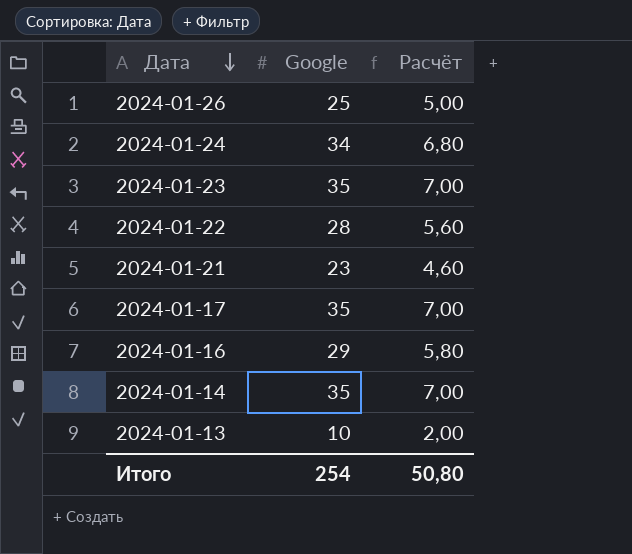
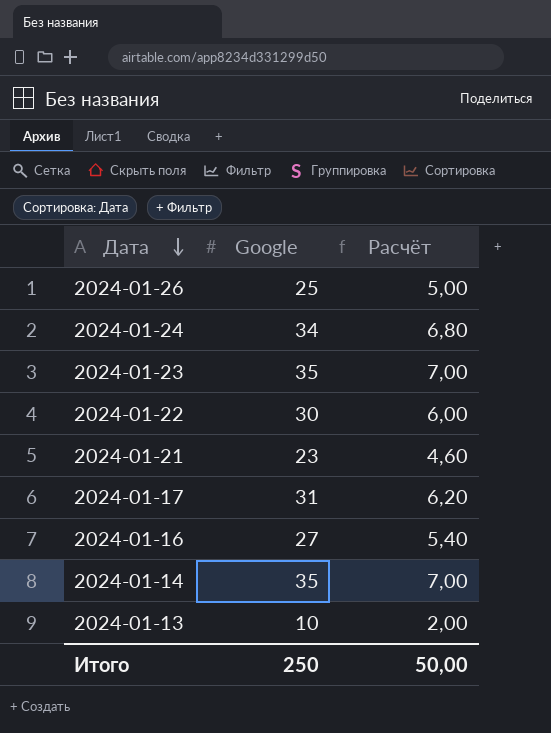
2024-01-22 | Google: 28 -> 30
2024-01-22 | Расчёт: 5,60 -> 6,00
2024-01-17 | Google: 35 -> 31
2024-01-17 | Расчёт: 7,00 -> 6,20
2024-01-16 | Google: 29 -> 27
2024-01-16 | Расчёт: 5,80 -> 5,40
Итого | Google: 254 -> 250
Итого | Расчёт: 50,80 -> 50,00

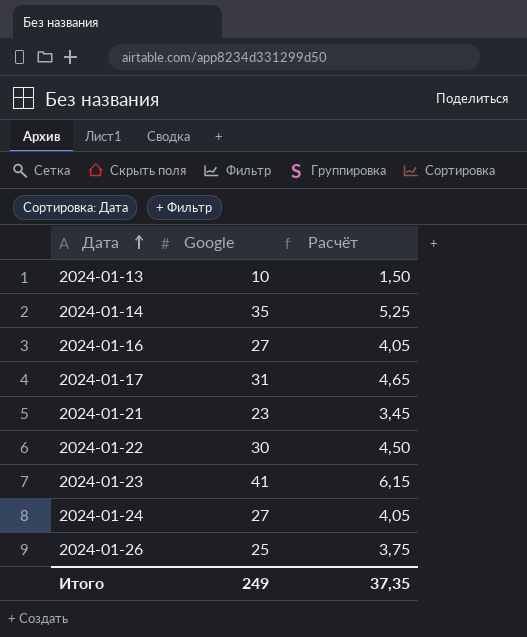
row order: Дата descending -> Дата ascending
column Расчёт | formula: [Google] * 0,2 -> [Google] * 0,15
2024-01-23 | Google: 35 -> 41
2024-01-24 | Google: 34 -> 27
Итого | Google: 250 -> 249
Итого | Расчёт: 50,00 -> 37,35

